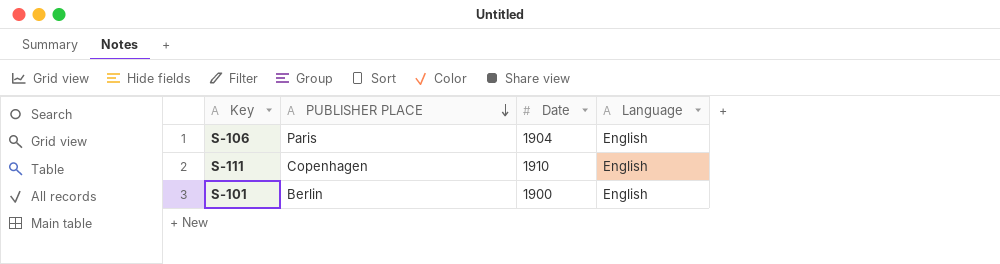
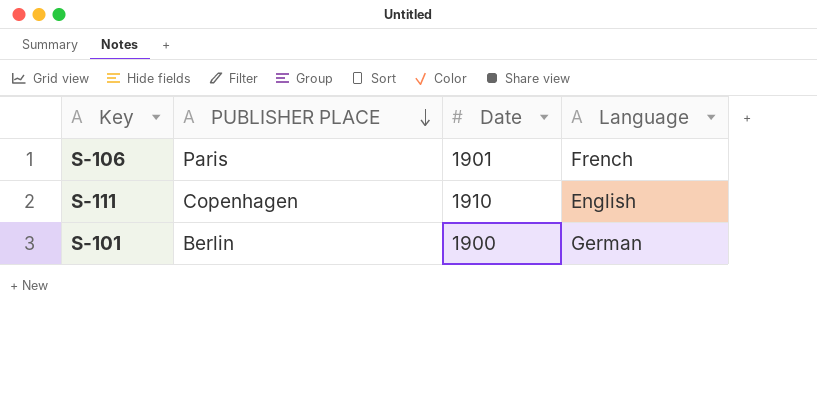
S-106 | Date: 1904 -> 1901
S-106 | Language: English -> French
S-101 | Language: English -> German

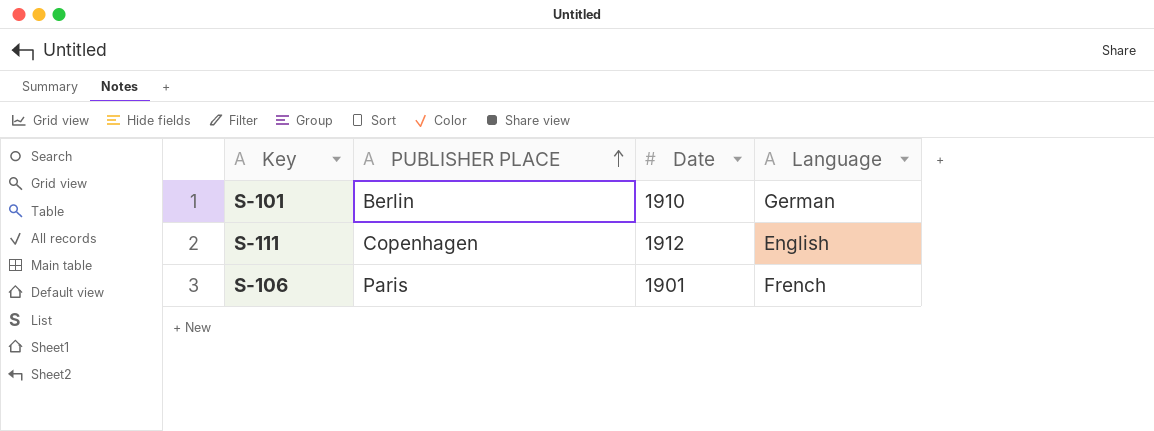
row order: PUBLISHER PLACE descending -> PUBLISHER PLACE ascending
S-101 | Date: 1900 -> 1910
S-111 | Date: 1910 -> 1912

